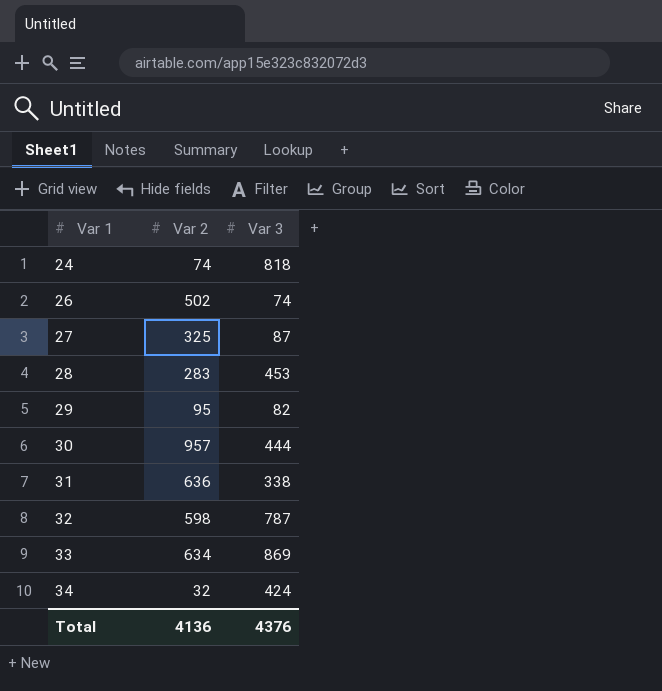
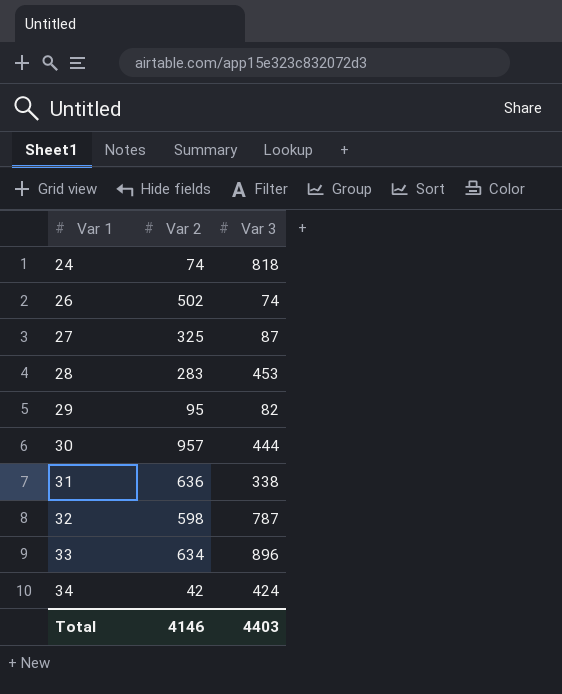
33 | Var 3: 869 -> 896
34 | Var 2: 32 -> 42
Total | Var 2: 4136 -> 4146
Total | Var 3: 4376 -> 4403

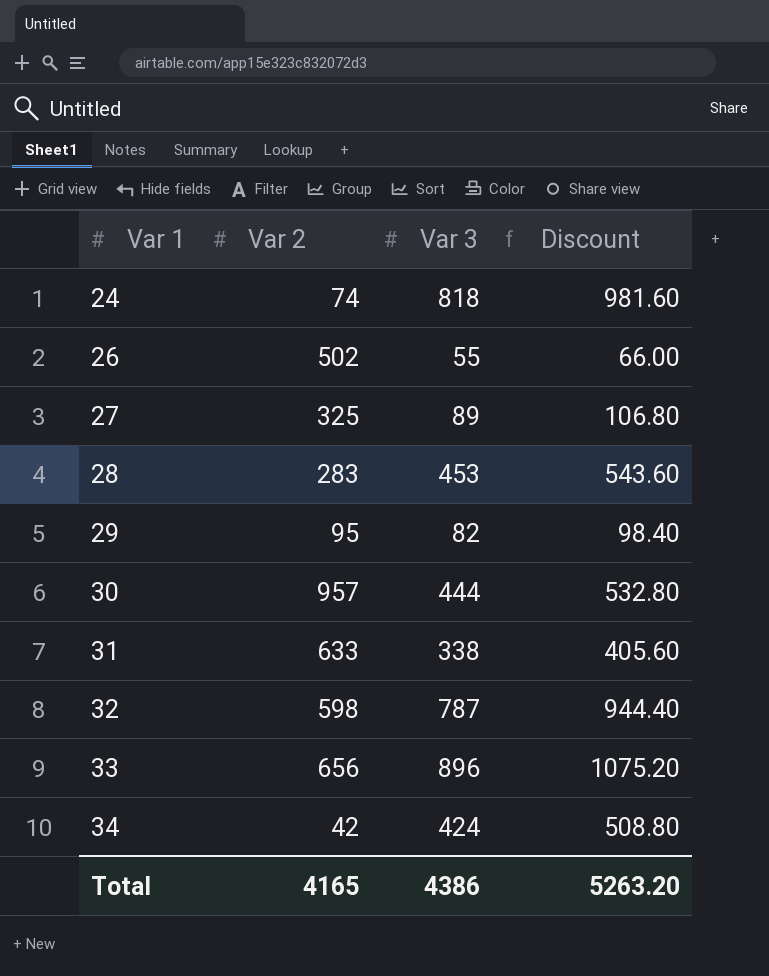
column Discount | formula: none -> [Var 3] * 1.2
26 | Var 3: 74 -> 55
27 | Var 3: 87 -> 89
31 | Var 2: 636 -> 633
33 | Var 2: 634 -> 656
Total | Var 2: 4146 -> 4165
Total | Var 3: 4403 -> 4386

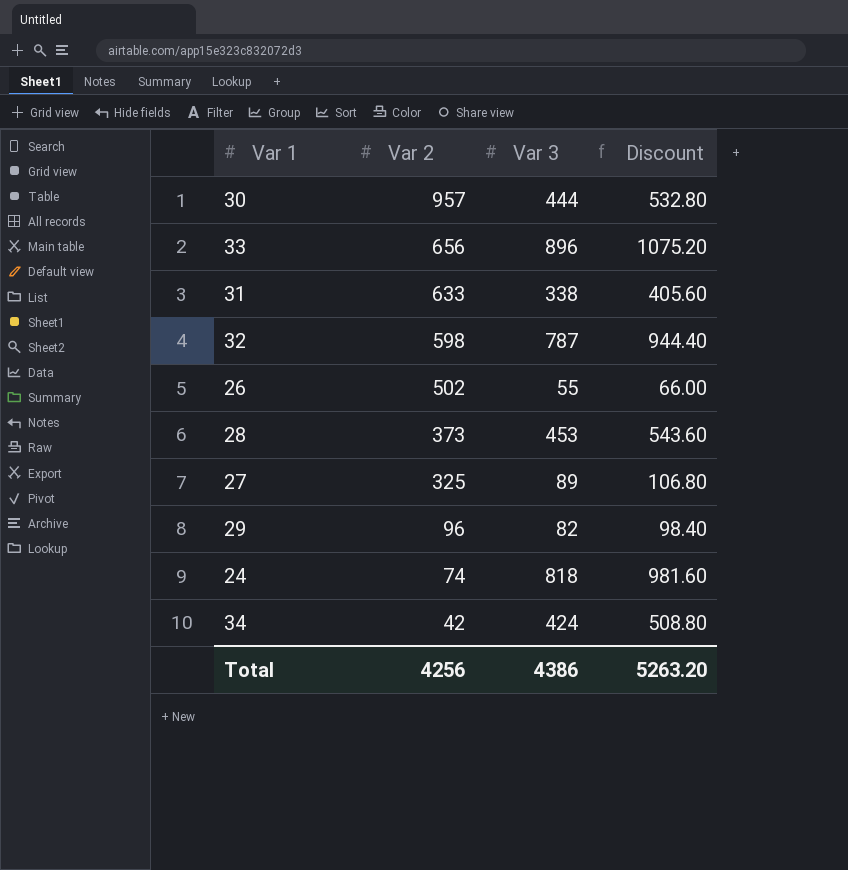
row order: Var 1 ascending -> Var 2 descending
28 | Var 2: 283 -> 373
29 | Var 2: 95 -> 96
Total | Var 2: 4165 -> 4256

